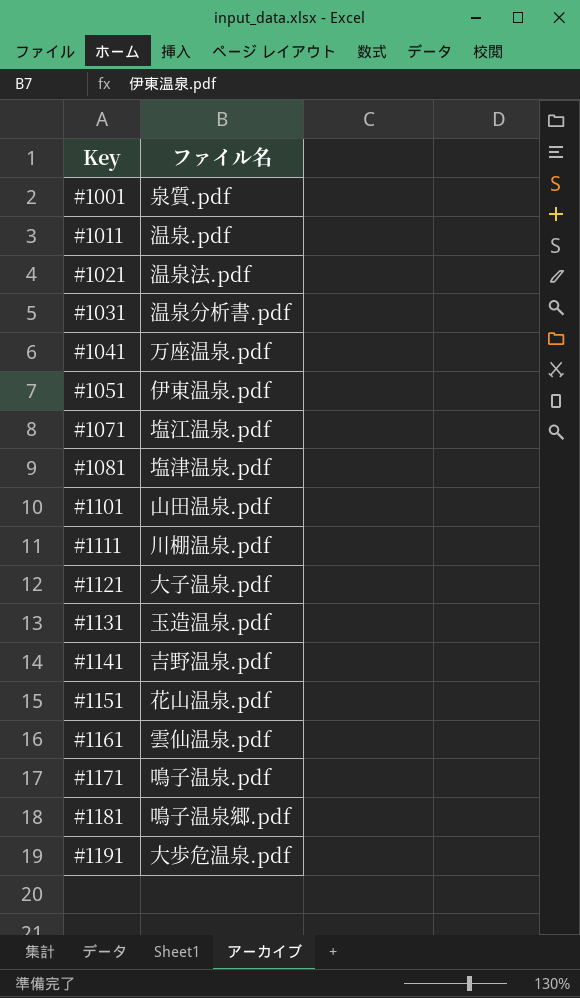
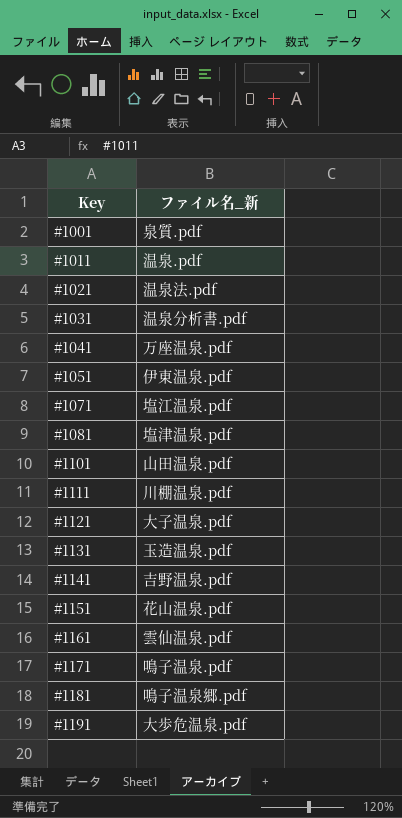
column name: ファイル名 -> ファイル名_新

